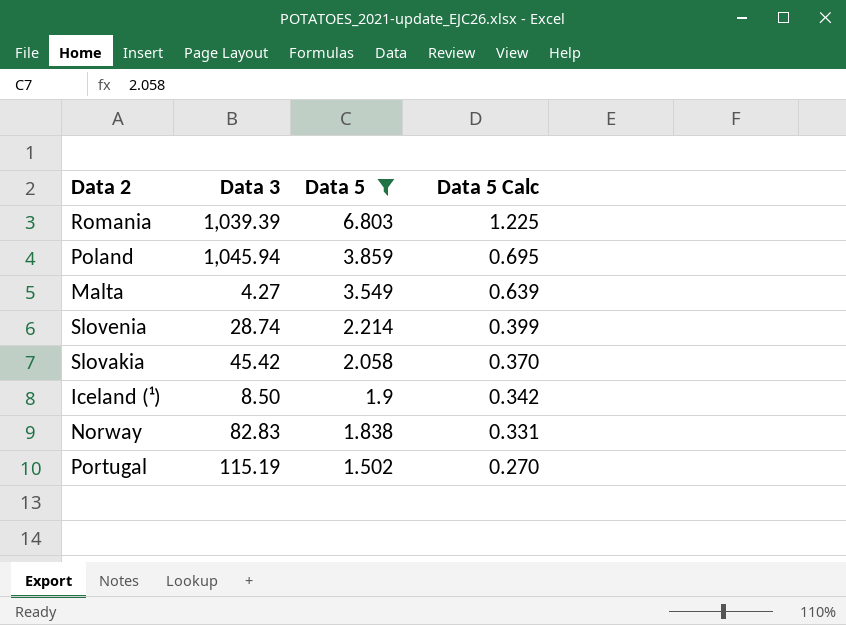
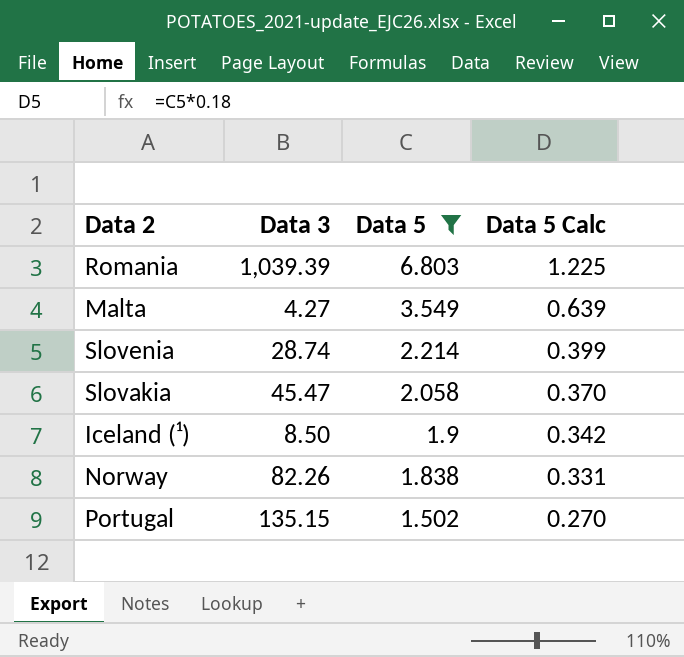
row Poland: 1,045.94 | 3.859 | 0.695 -> none
Slovakia | Data 3: 45.42 -> 45.47
Norway | Data 3: 82.83 -> 82.26
Portugal | Data 3: 115.19 -> 135.15

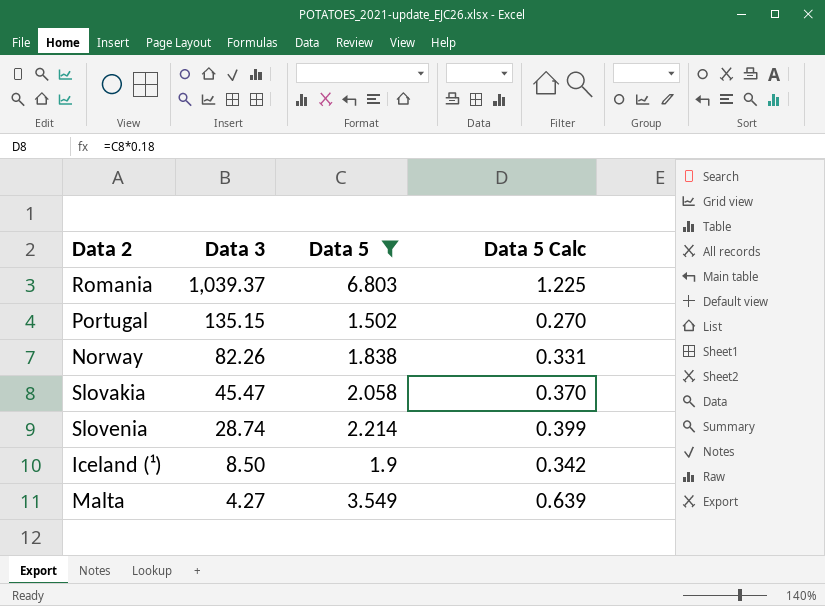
row order: Data 5 descending -> Data 3 descending
Romania | Data 3: 1,039.39 -> 1,039.37

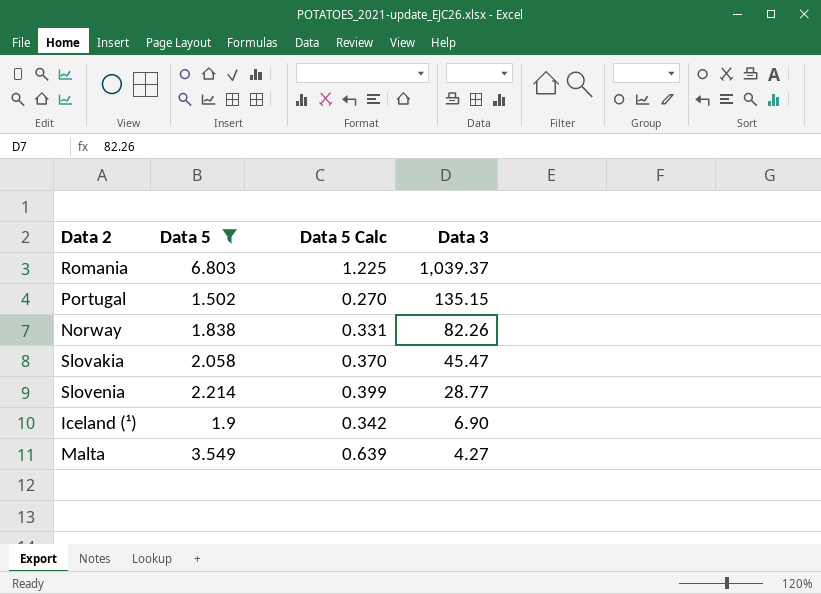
column Data 3 | position: 2 -> 4
Slovenia | Data 3: 28.74 -> 28.77
Iceland (¹) | Data 3: 8.50 -> 6.90

